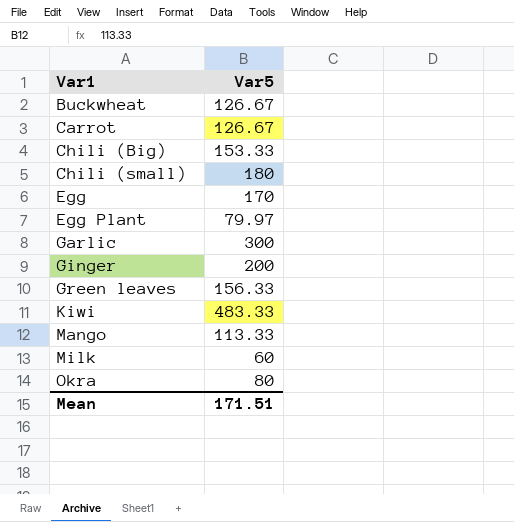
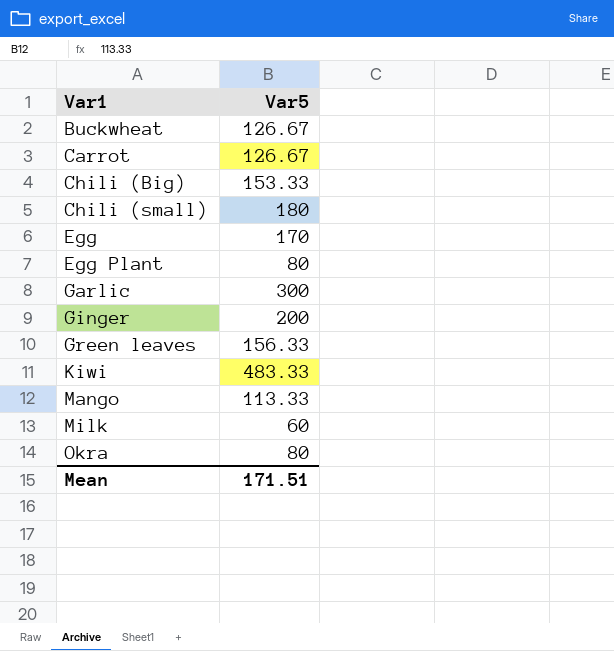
Egg Plant | Var5: 79.97 -> 80

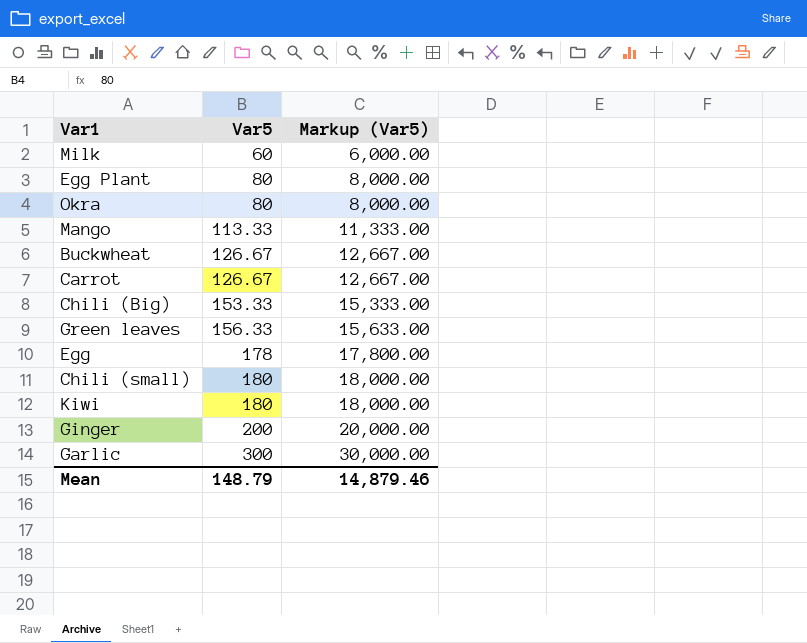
row order: Var1 ascending -> Var5 ascending
column Markup (Var5) | formula: none -> [Var5] * 100
Egg | Var5: 170 -> 178
Kiwi | Var5: 483.33 -> 180
Mean | Var5: 171.51 -> 148.79

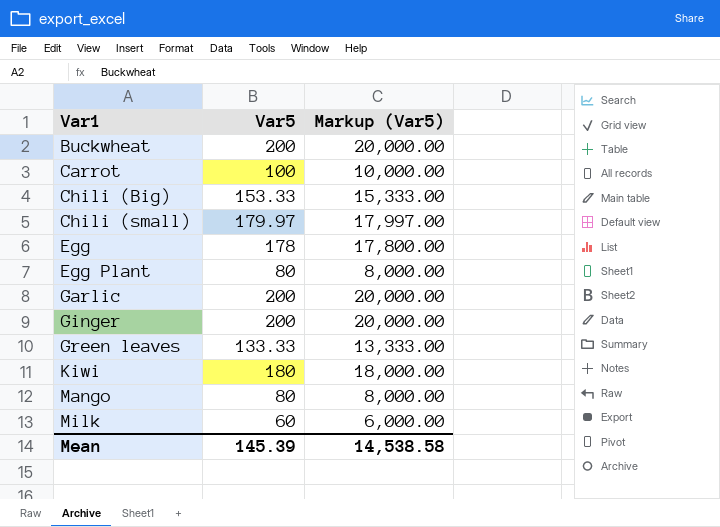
row order: Var5 ascending -> Var1 ascending
row Okra: 80 | 8,000.00 -> none
Buckwheat | Var5: 126.67 -> 200
Buckwheat | Markup (Var5): 12,667.00 -> 20,000.00
Carrot | Var5: 126.67 -> 100
Carrot | Markup (Var5): 12,667.00 -> 10,000.00
Chili (small) | Var5: 180 -> 179.97
Chili (small) | Markup (Var5): 18,000.00 -> 17,997.00
Garlic | Var5: 300 -> 200
Garlic | Markup (Var5): 30,000.00 -> 20,000.00
Green leaves | Var5: 156.33 -> 133.33
Green leaves | Markup (Var5): 15,633.00 -> 13,333.00
Mango | Var5: 113.33 -> 80
Mango | Markup (Var5): 11,333.00 -> 8,000.00
Mean | Var5: 148.79 -> 145.39
Mean | Markup (Var5): 14,879.46 -> 14,538.58

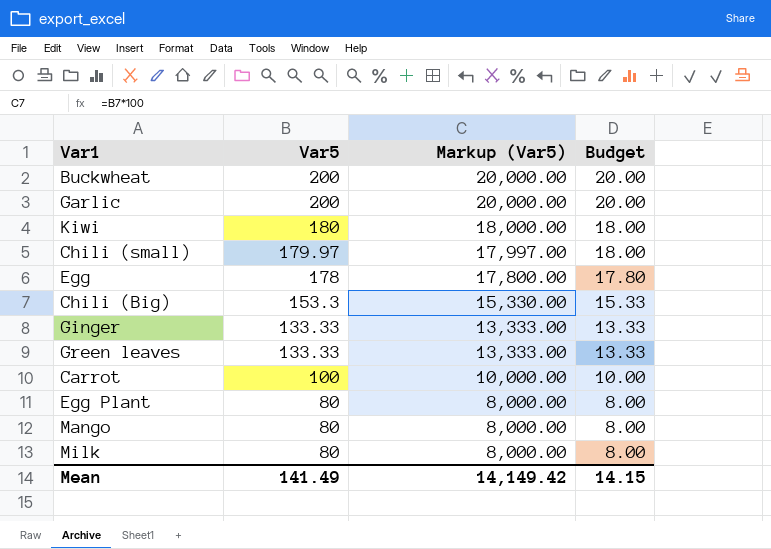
row order: Var1 ascending -> Var5 descending
column Budget | formula: none -> [Var5] * 0.1
Chili (Big) | Var5: 153.33 -> 153.3
Chili (Big) | Markup (Var5): 15,333.00 -> 15,330.00
Ginger | Var5: 200 -> 133.33
Ginger | Markup (Var5): 20,000.00 -> 13,333.00
Milk | Var5: 60 -> 80
Milk | Markup (Var5): 6,000.00 -> 8,000.00
Mean | Var5: 145.39 -> 141.49
Mean | Markup (Var5): 14,538.58 -> 14,149.42

